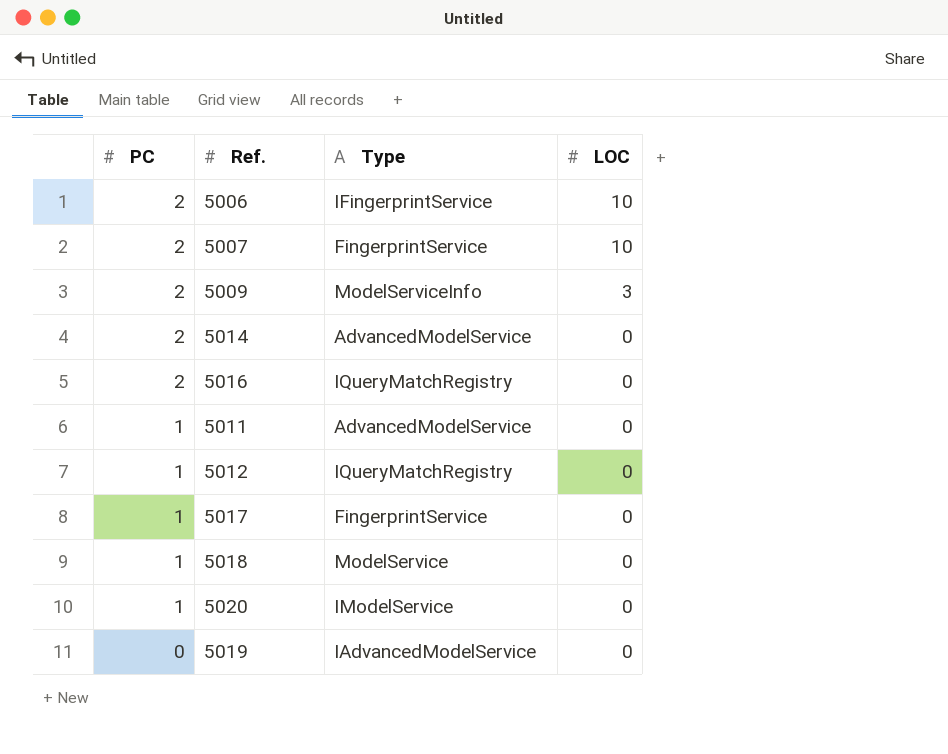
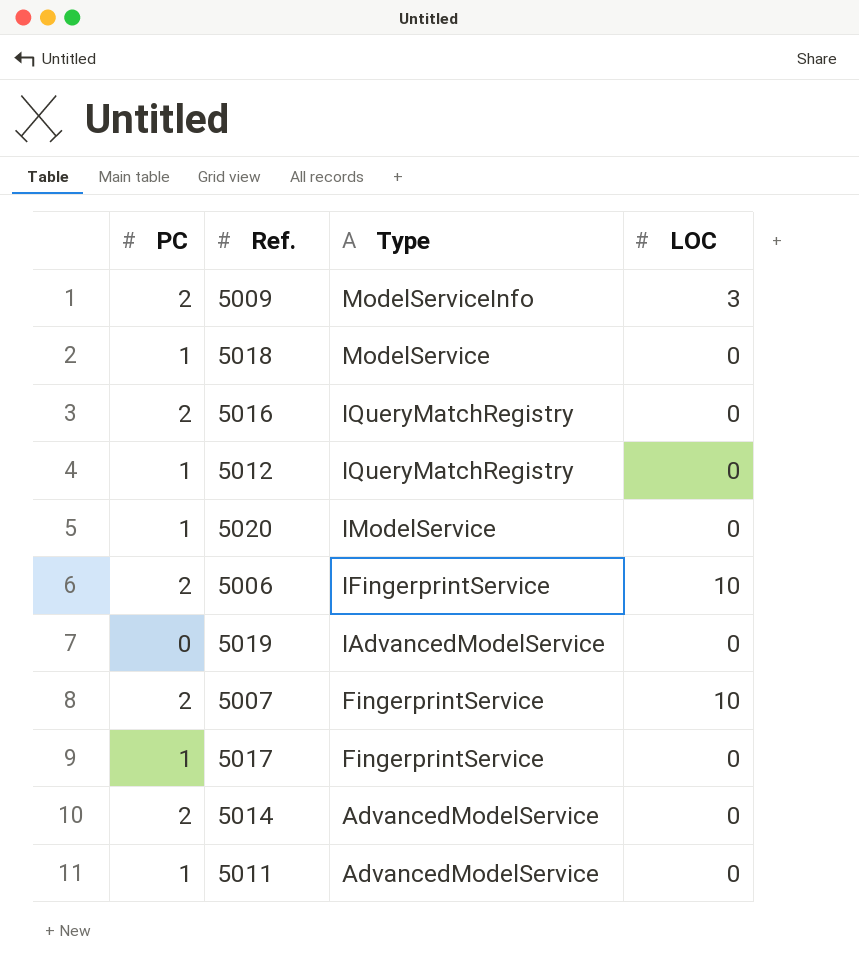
row order: PC descending -> Type descending

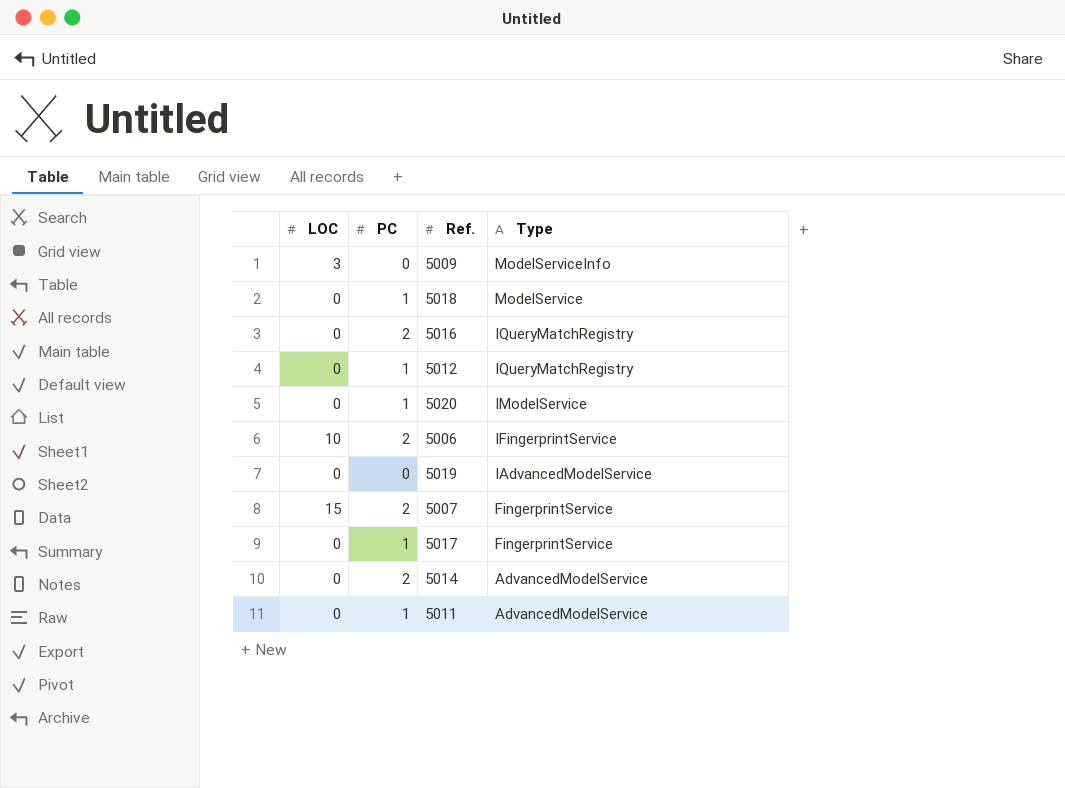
column LOC | position: 4 -> 1
5009 | PC: 2 -> 0
5007 | LOC: 10 -> 15

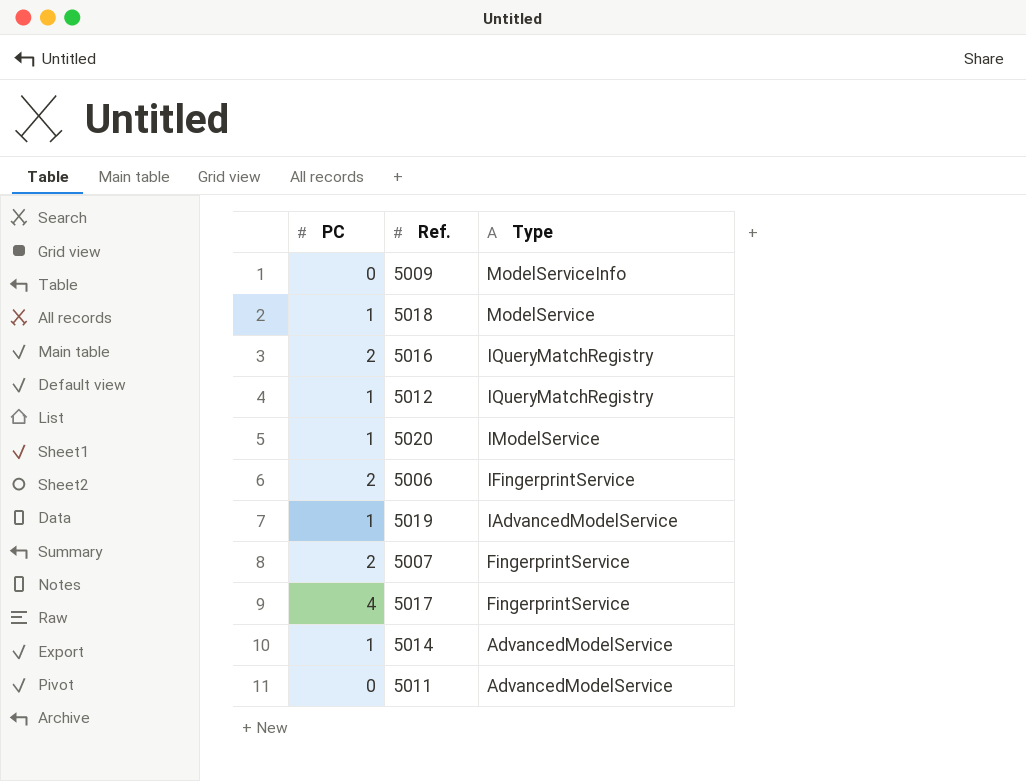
column LOC | position: 1 -> none
5019 | PC: 0 -> 1
5017 | PC: 1 -> 4
5014 | PC: 2 -> 1
5011 | PC: 1 -> 0

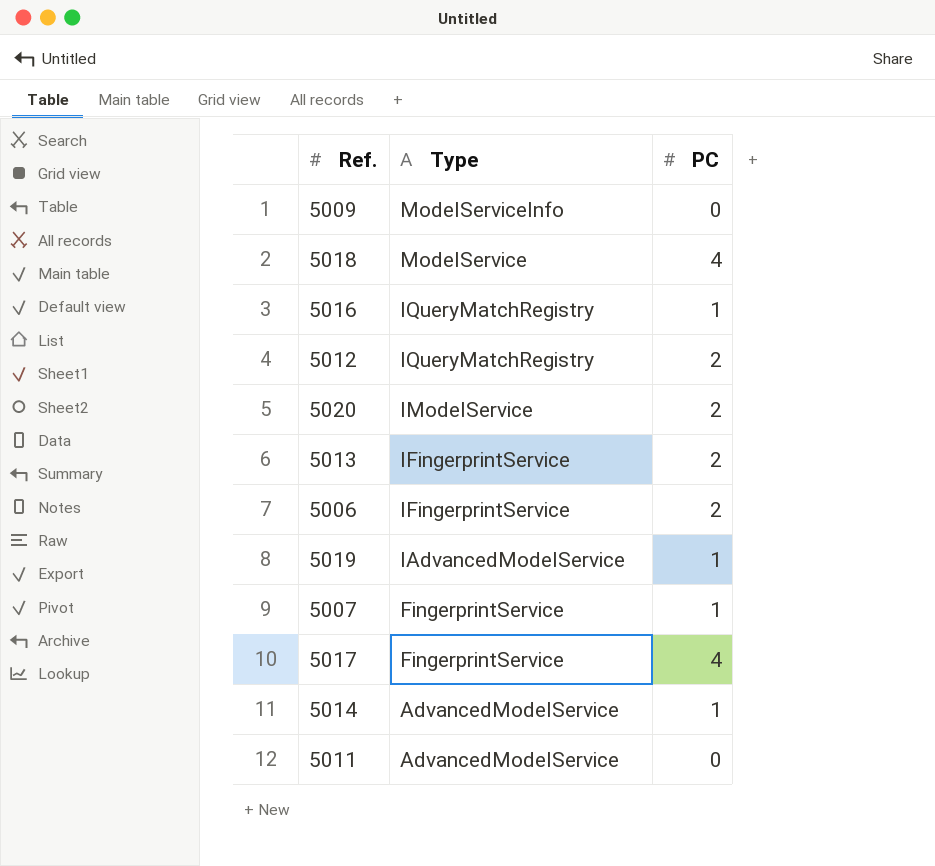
column PC | position: 1 -> 3
5018 | PC: 1 -> 4
5016 | PC: 2 -> 1
5012 | PC: 1 -> 2
5020 | PC: 1 -> 2
row 5013: none -> IFingerprintService | 2
5007 | PC: 2 -> 1

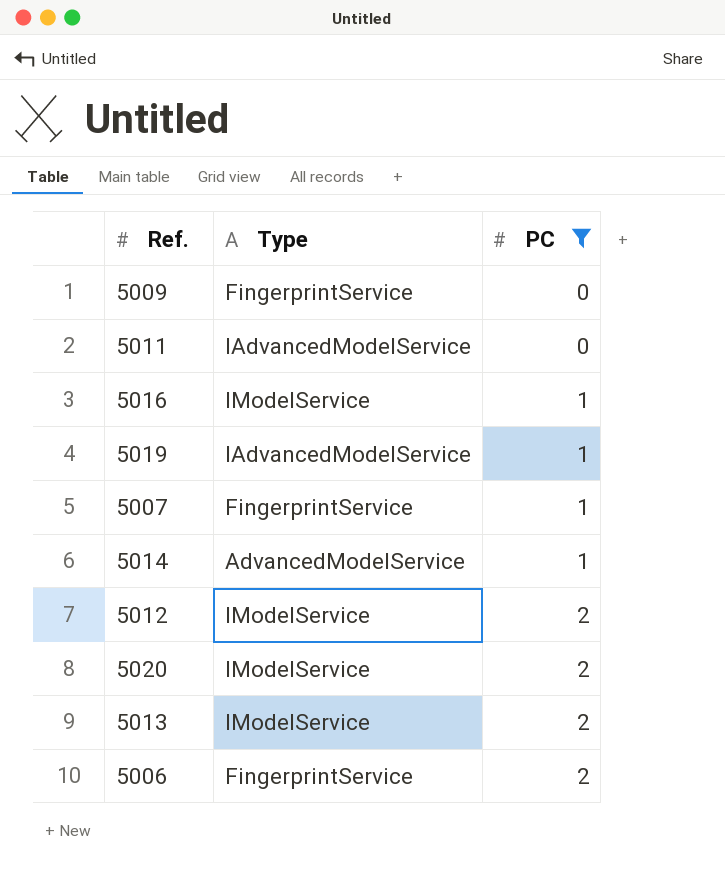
filter: none -> PC != 4
row order: Type descending -> PC ascending
5009 | Type: ModelServiceInfo -> FingerprintService
5011 | Type: AdvancedModelService -> IAdvancedModelService
5016 | Type: IQueryMatchRegistry -> IModelService
5012 | Type: IQueryMatchRegistry -> IModelService
5013 | Type: IFingerprintService -> IModelService
5006 | Type: IFingerprintService -> FingerprintService

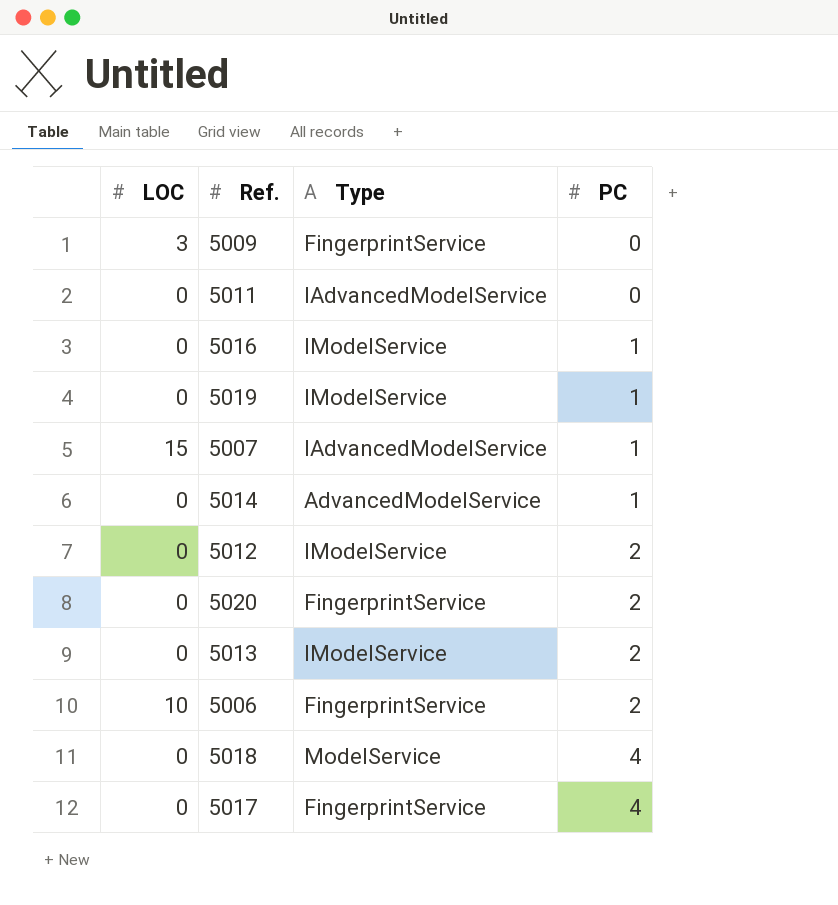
filter: PC != 4 -> none
column LOC | position: none -> 1
5019 | Type: IAdvancedModelService -> IModelService
5007 | Type: FingerprintService -> IAdvancedModelService
5020 | Type: IModelService -> FingerprintService

